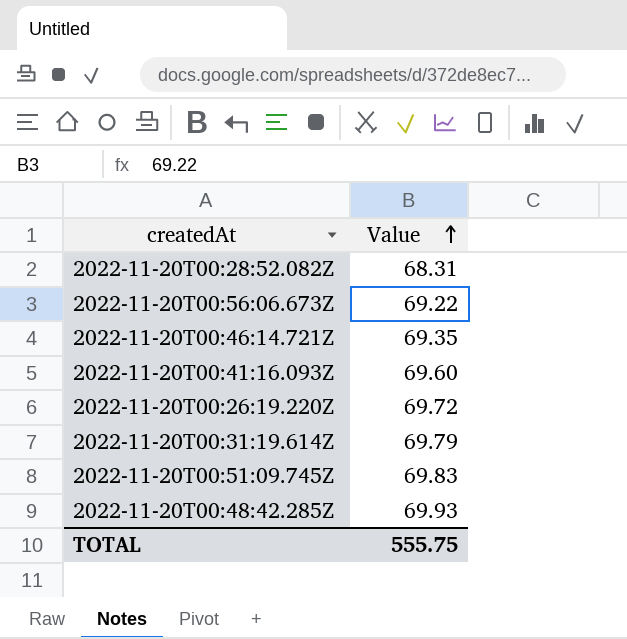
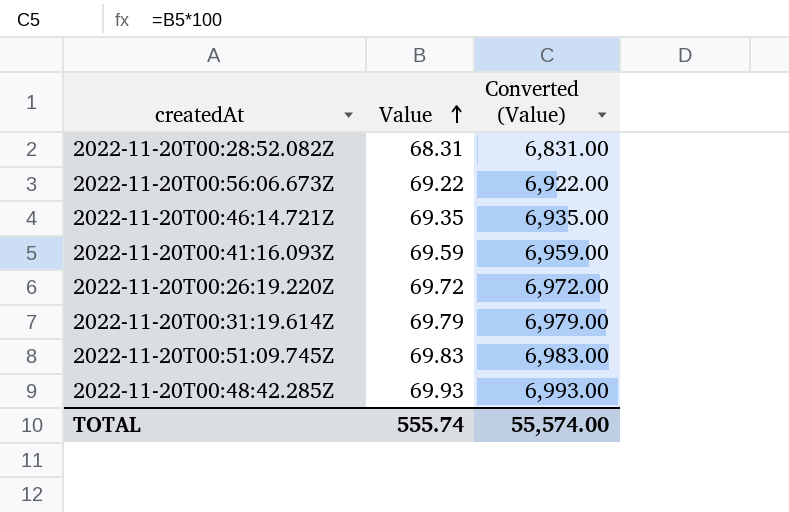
column Converted (Value) | formula: none -> [Value] * 100
2022-11-20T00:41:16.093Z | Value: 69.60 -> 69.59
TOTAL | Value: 555.75 -> 555.74

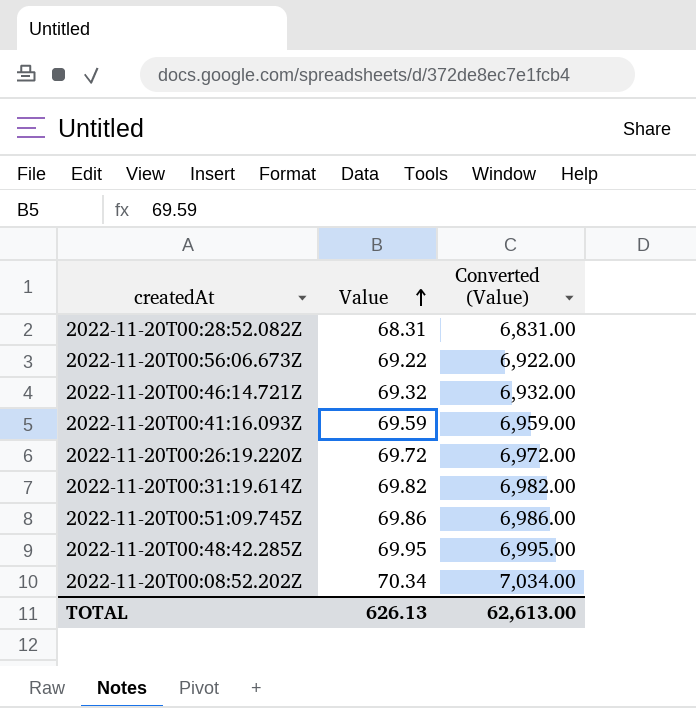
2022-11-20T00:46:14.721Z | Value: 69.35 -> 69.32
2022-11-20T00:46:14.721Z | Converted (Value): 6,935.00 -> 6,932.00
2022-11-20T00:31:19.614Z | Value: 69.79 -> 69.82
2022-11-20T00:31:19.614Z | Converted (Value): 6,979.00 -> 6,982.00
2022-11-20T00:51:09.745Z | Value: 69.83 -> 69.86
2022-11-20T00:51:09.745Z | Converted (Value): 6,983.00 -> 6,986.00
2022-11-20T00:48:42.285Z | Value: 69.93 -> 69.95
2022-11-20T00:48:42.285Z | Converted (Value): 6,993.00 -> 6,995.00
row 2022-11-20T00:08:52.202Z: none -> 70.34 | 7,034.00
TOTAL | Value: 555.74 -> 626.13
TOTAL | Converted (Value): 55,574.00 -> 62,613.00

